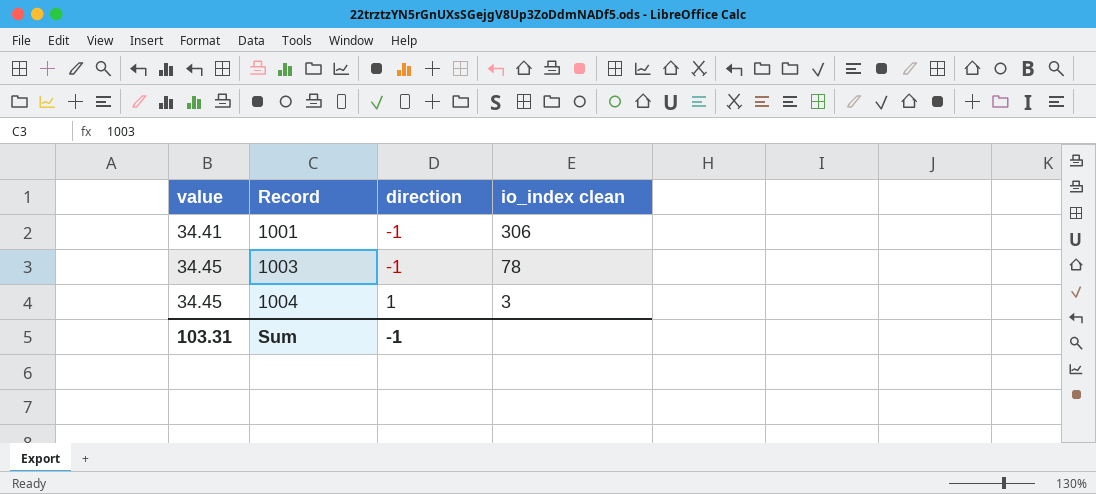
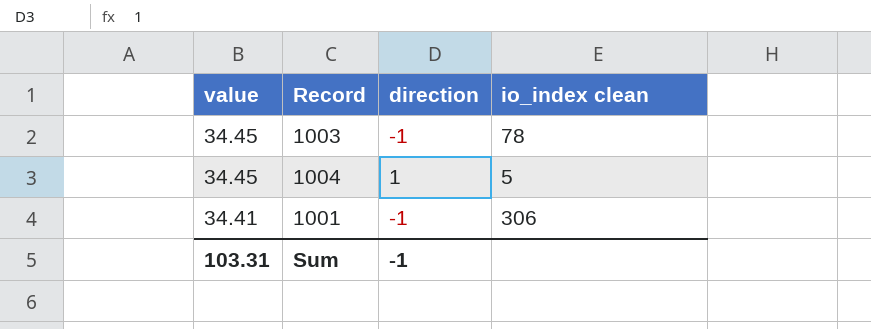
row order: value ascending -> value descending
1004 | io_index clean: 3 -> 5

